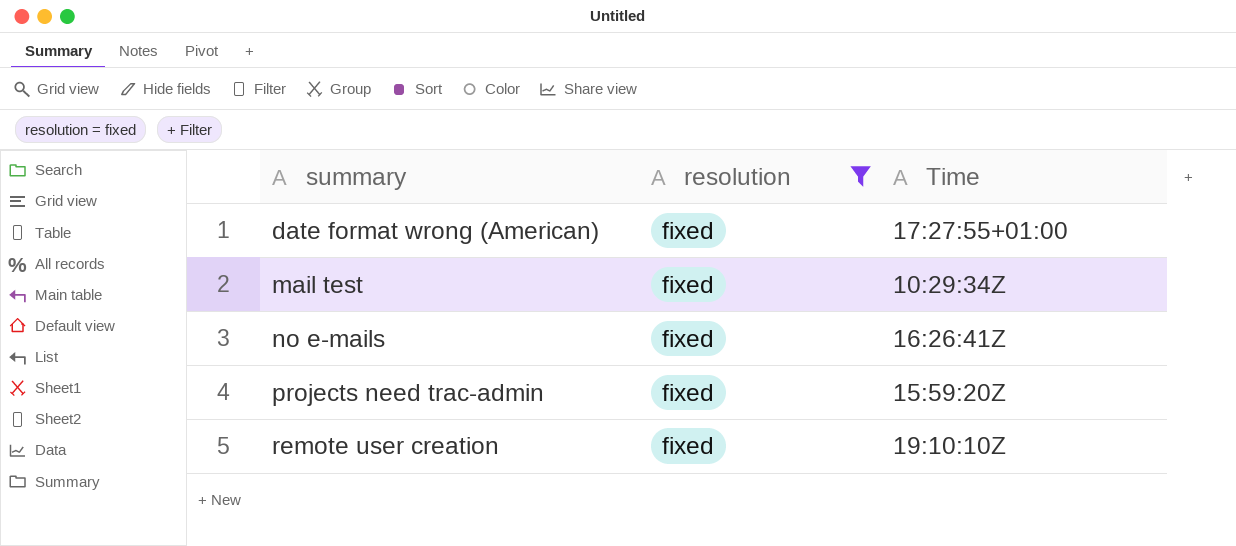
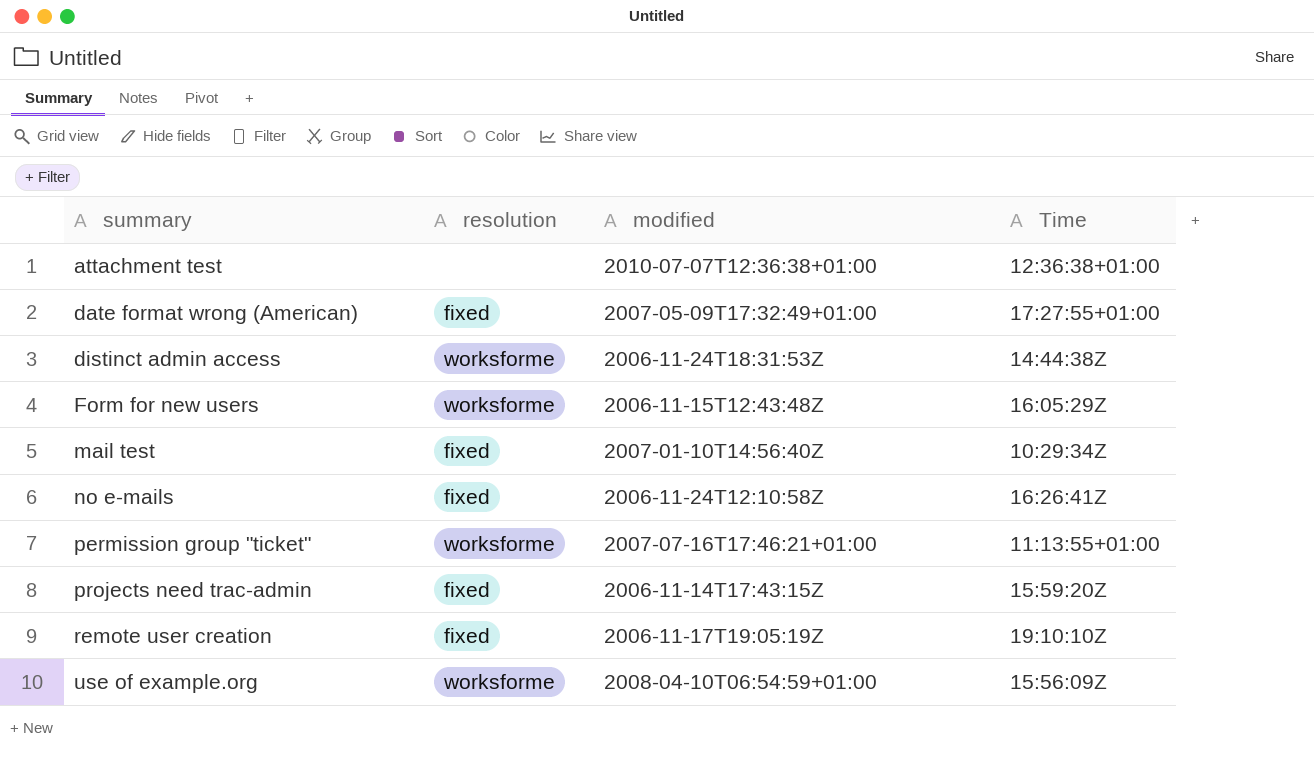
filter: resolution = fixed -> none
column modified | position: none -> 3

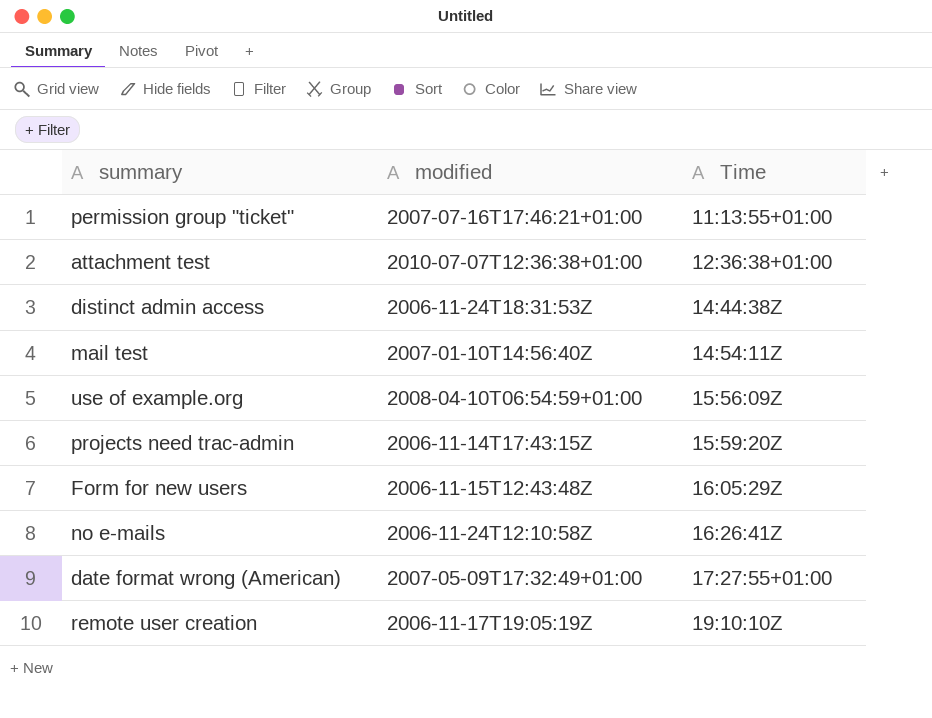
row order: summary ascending -> Time ascending
column resolution | position: 2 -> none
mail test | Time: 10:29:34Z -> 14:54:11Z

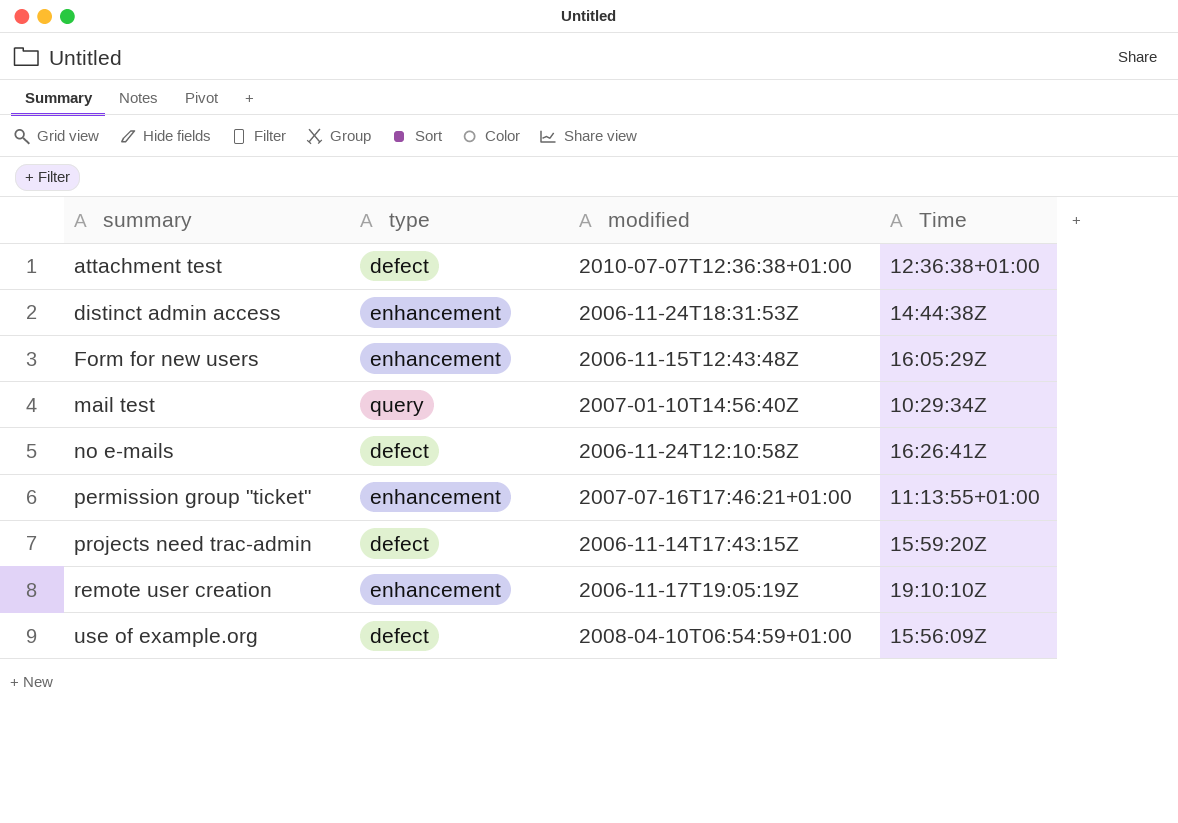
row order: Time ascending -> summary ascending
column type | position: none -> 2
row date format wrong (American): 2007-05-09T17:32:49+01:00 | 17:27:55+01:00 -> none
mail test | Time: 14:54:11Z -> 10:29:34Z

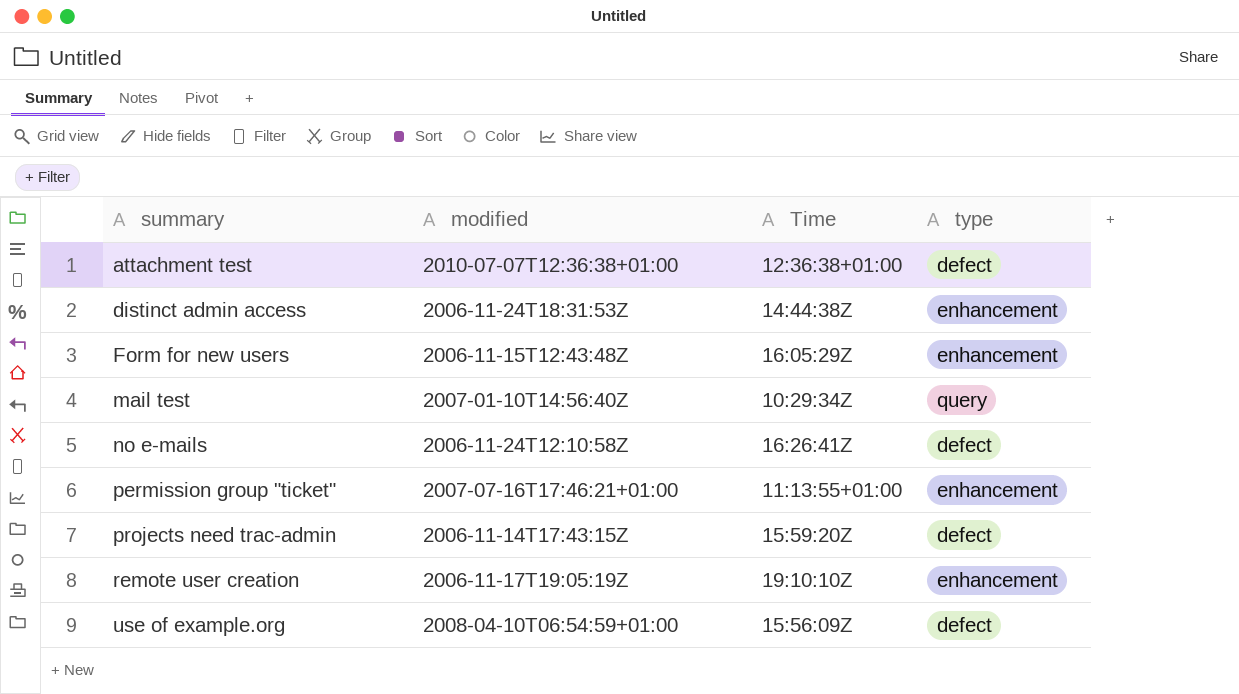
column type | position: 2 -> 4

